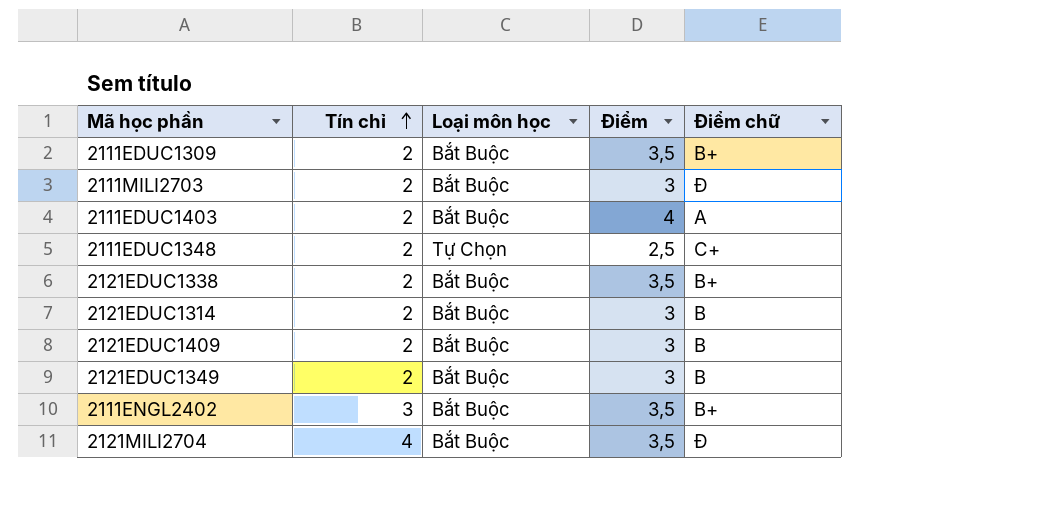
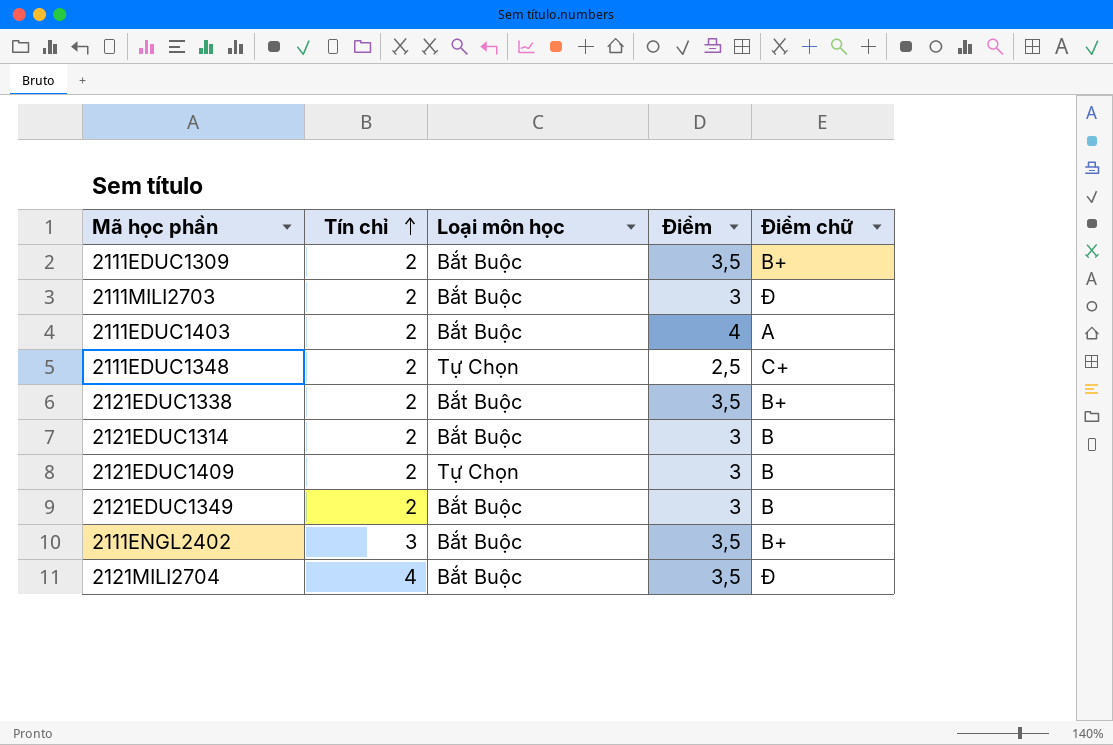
2121EDUC1409 | Loại môn học: Bắt Buộc -> Tự Chọn

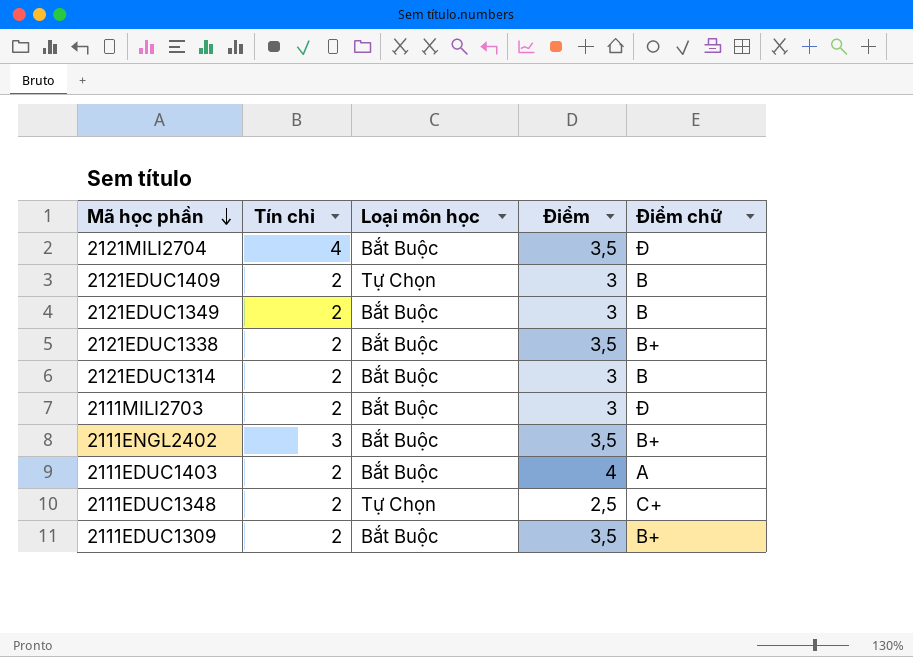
row order: Tín chỉ ascending -> Mã học phần descending

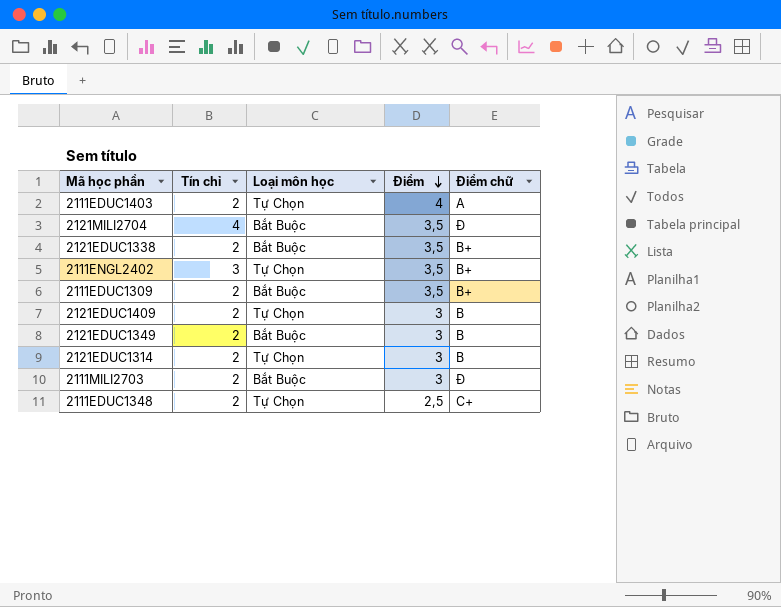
row order: Mã học phần descending -> Điểm descending
2111EDUC1403 | Loại môn học: Bắt Buộc -> Tự Chọn
2111ENGL2402 | Loại môn học: Bắt Buộc -> Tự Chọn
2121EDUC1314 | Loại môn học: Bắt Buộc -> Tự Chọn

